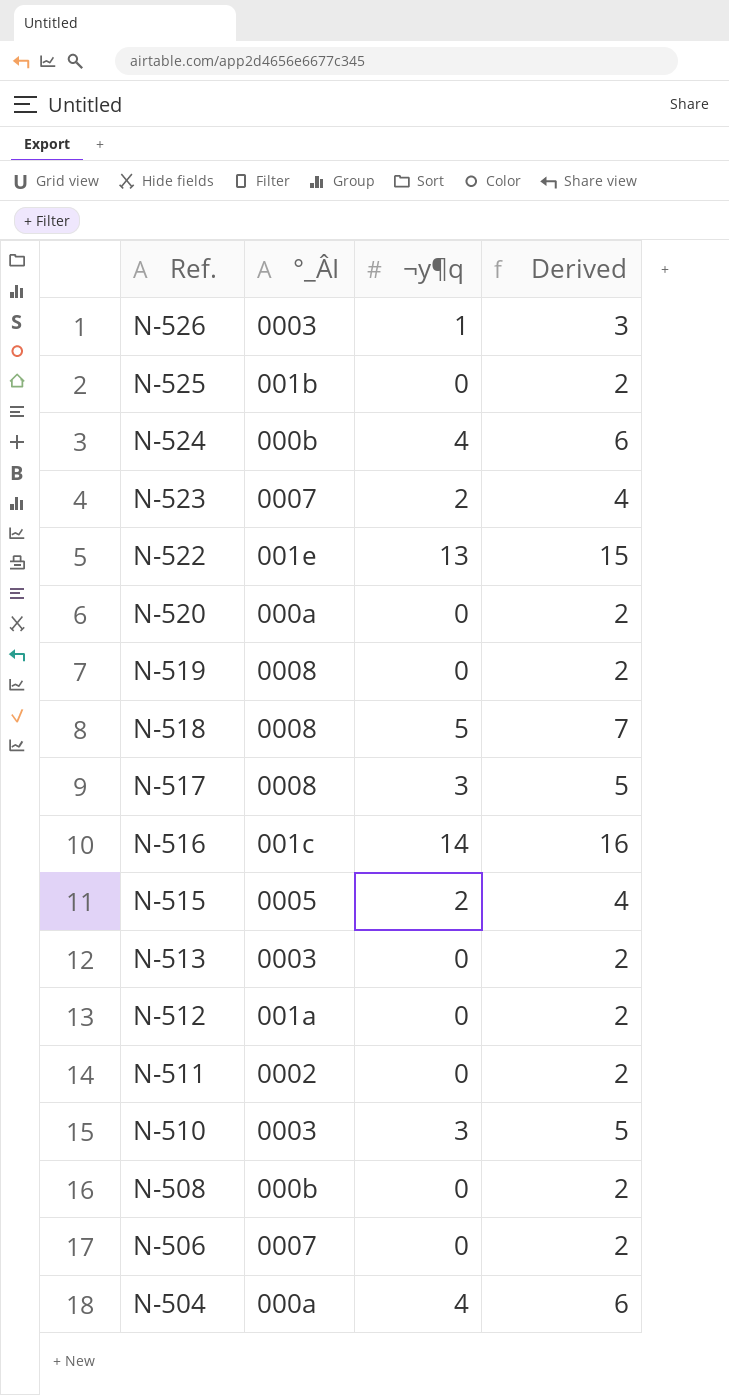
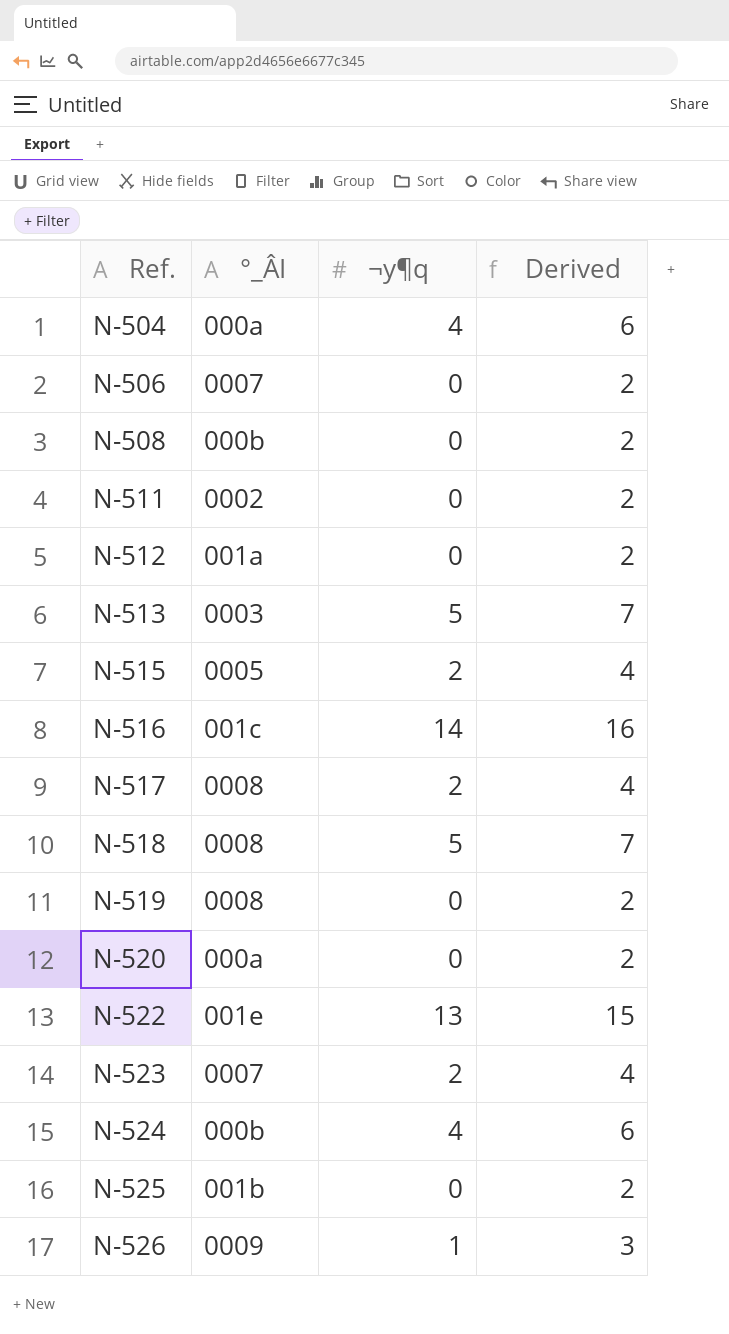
row order: Ref. descending -> Ref. ascending
row N-510: 0003 | 3 | 5 -> none
N-513 | ¬y¶q: 0 -> 5
N-513 | Derived: 2 -> 7
N-517 | ¬y¶q: 3 -> 2
N-517 | Derived: 5 -> 4
N-526 | °_ÂI: 0003 -> 0009

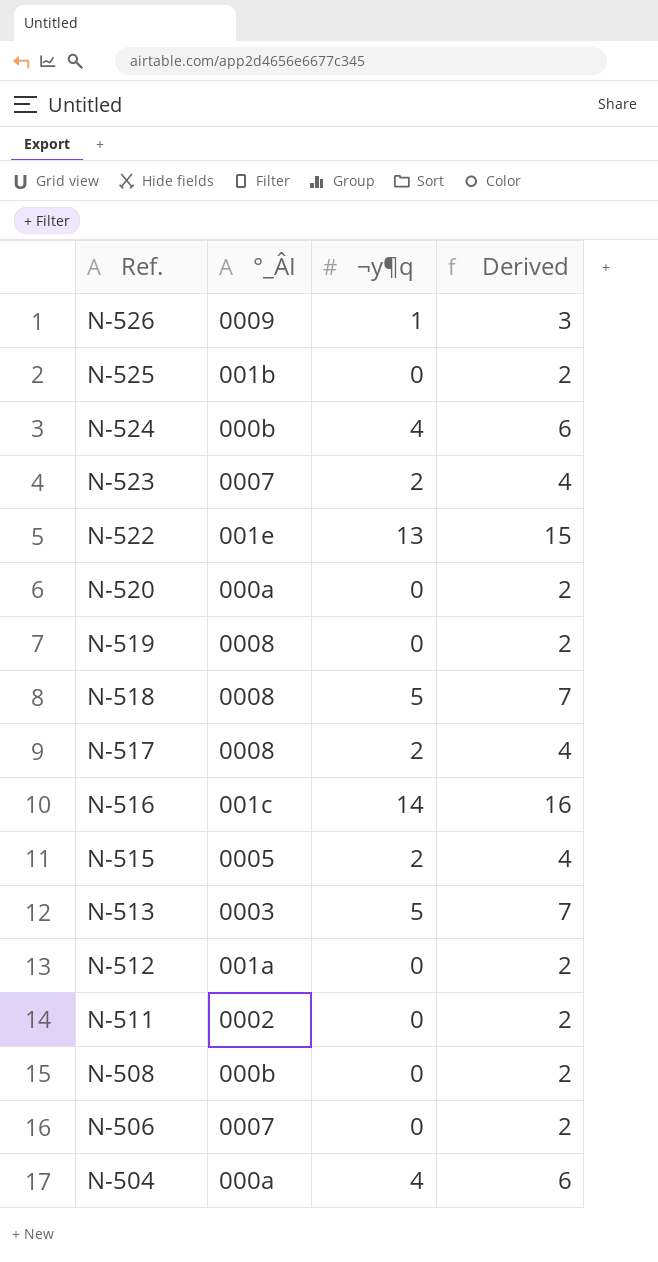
row order: Ref. ascending -> Ref. descending

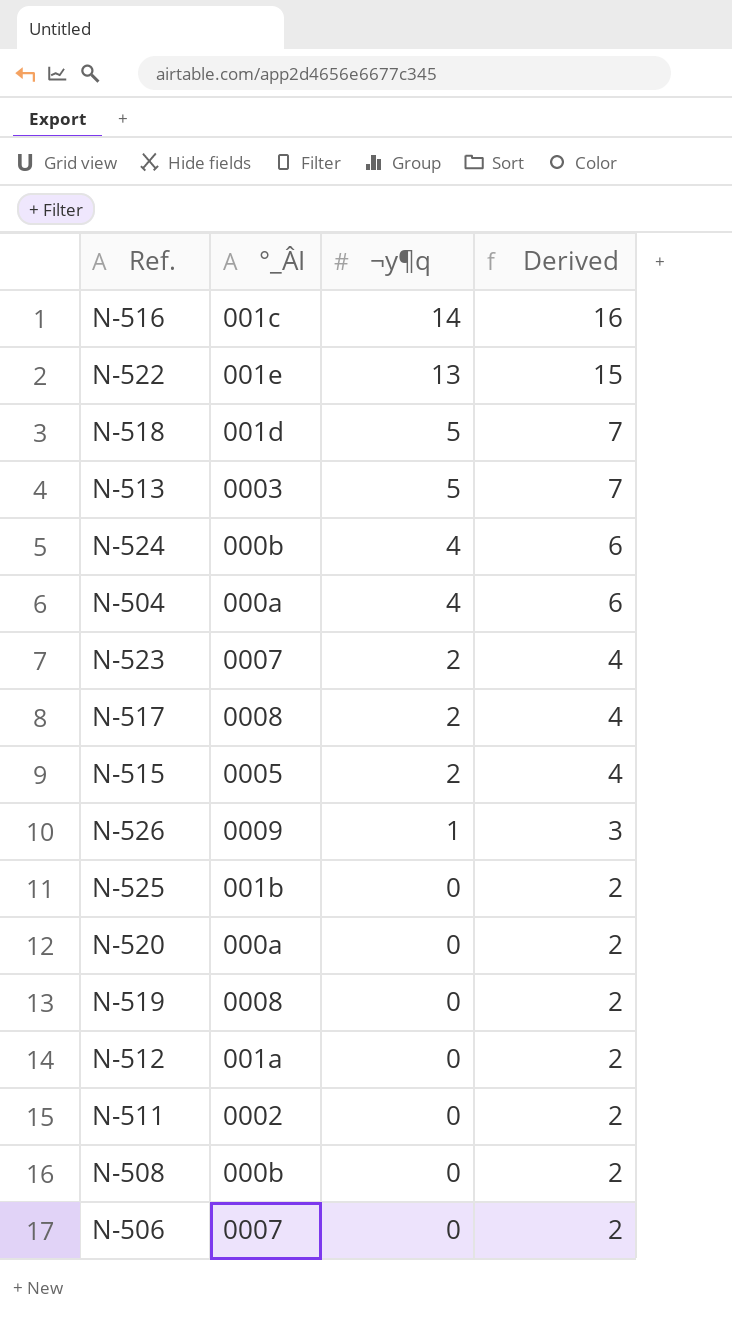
row order: Ref. descending -> ¬y¶q descending
N-518 | °_ÂI: 0008 -> 001d

